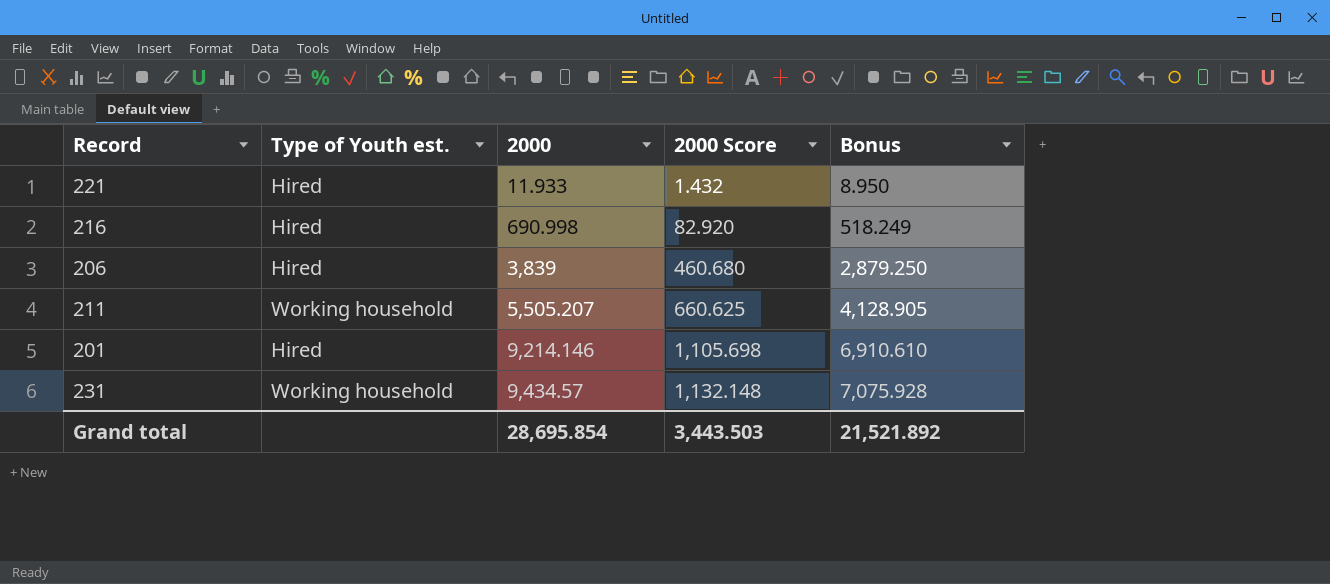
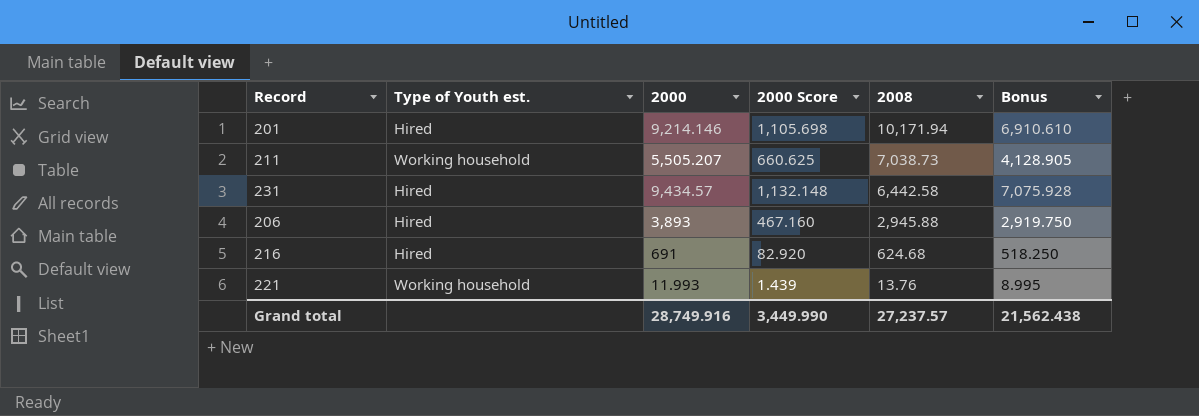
row order: 2000 ascending -> 2008 descending
column 2008 | position: none -> 5
231 | Type of Youth est.: Working household -> Hired
206 | 2000: 3,839 -> 3,893
206 | 2000 Score: 460.680 -> 467.160
206 | Bonus: 2,879.250 -> 2,919.750
216 | 2000: 690.998 -> 691
216 | Bonus: 518.249 -> 518.250
221 | Type of Youth est.: Hired -> Working household
221 | 2000: 11.933 -> 11.993
221 | 2000 Score: 1.432 -> 1.439
221 | Bonus: 8.950 -> 8.995
Grand total | 2000: 28,695.854 -> 28,749.916
Grand total | 2000 Score: 3,443.503 -> 3,449.990
Grand total | Bonus: 21,521.892 -> 21,562.438

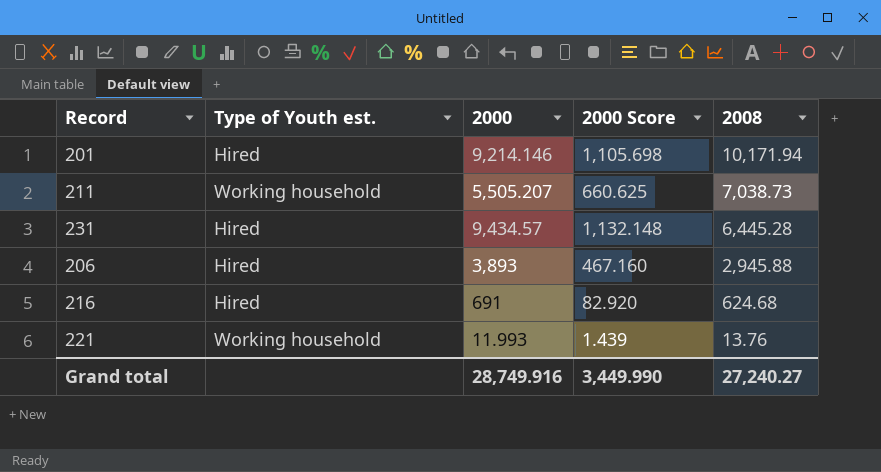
column Bonus | formula: [2000] * 0.75 -> none
231 | 2008: 6,442.58 -> 6,445.28
Grand total | 2008: 27,237.57 -> 27,240.27

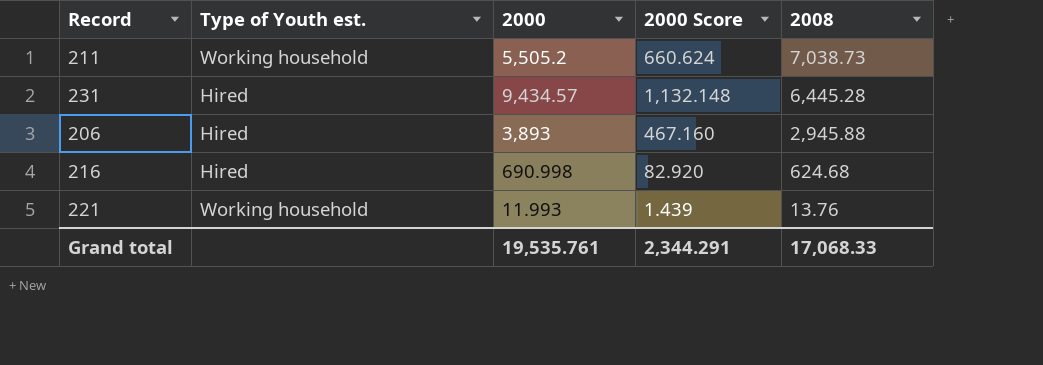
row 201: Hired | 9,214.146 | 1,105.698 | 10,171.94 -> none
211 | 2000: 5,505.207 -> 5,505.2
211 | 2000 Score: 660.625 -> 660.624
216 | 2000: 691 -> 690.998
Grand total | 2000: 28,749.916 -> 19,535.761
Grand total | 2000 Score: 3,449.990 -> 2,344.291
Grand total | 2008: 27,240.27 -> 17,068.33

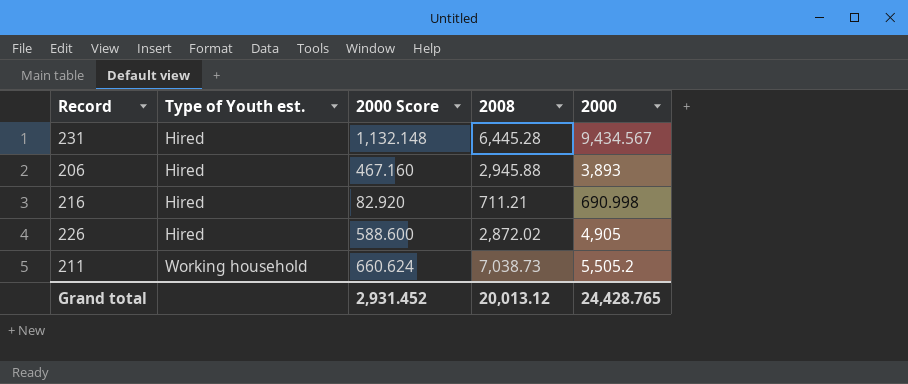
row order: 2008 descending -> Type of Youth est. ascending
column 2000 | position: 3 -> 5
row 221: Working household | 11.993 | 1.439 | 13.76 -> none
231 | 2000: 9,434.57 -> 9,434.567
216 | 2008: 624.68 -> 711.21
row 226: none -> Hired | 588.600 | 2,872.02 | 4,905
Grand total | 2000 Score: 2,344.291 -> 2,931.452
Grand total | 2008: 17,068.33 -> 20,013.12
Grand total | 2000: 19,535.761 -> 24,428.765

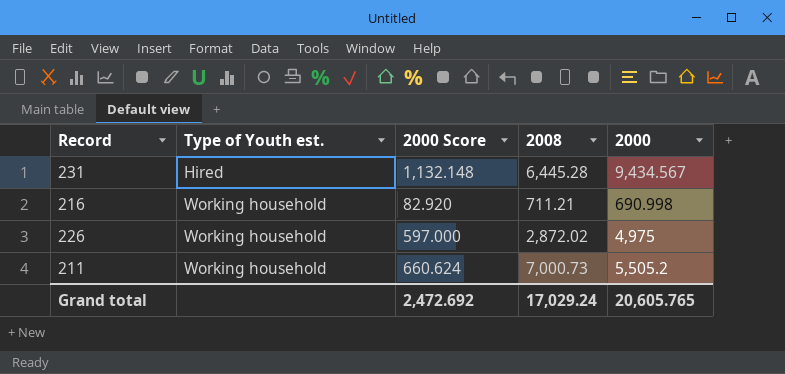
row 206: Hired | 467.160 | 2,945.88 | 3,893 -> none
216 | Type of Youth est.: Hired -> Working household
226 | Type of Youth est.: Hired -> Working household
226 | 2000 Score: 588.600 -> 597.000
226 | 2000: 4,905 -> 4,975
211 | 2008: 7,038.73 -> 7,000.73
Grand total | 2000 Score: 2,931.452 -> 2,472.692
Grand total | 2008: 20,013.12 -> 17,029.24
Grand total | 2000: 24,428.765 -> 20,605.765

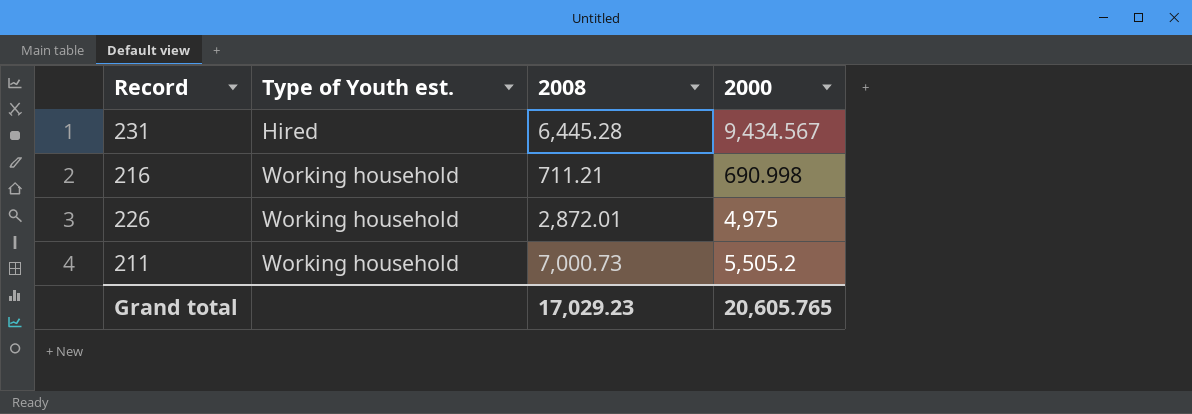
column 2000 Score | formula: [2000] * 0.12 -> none
226 | 2008: 2,872.02 -> 2,872.01
Grand total | 2008: 17,029.24 -> 17,029.23

